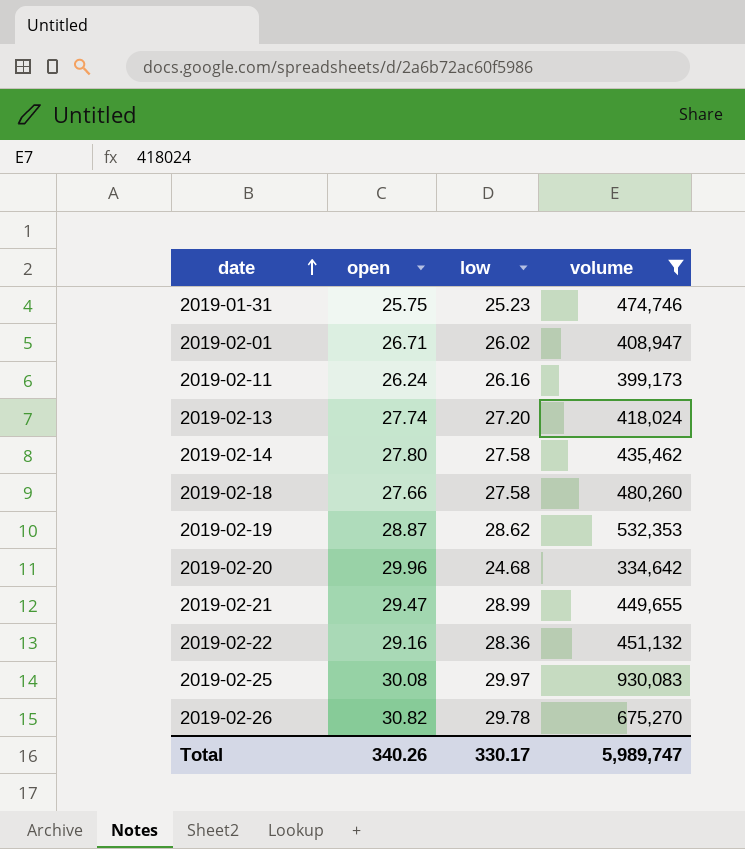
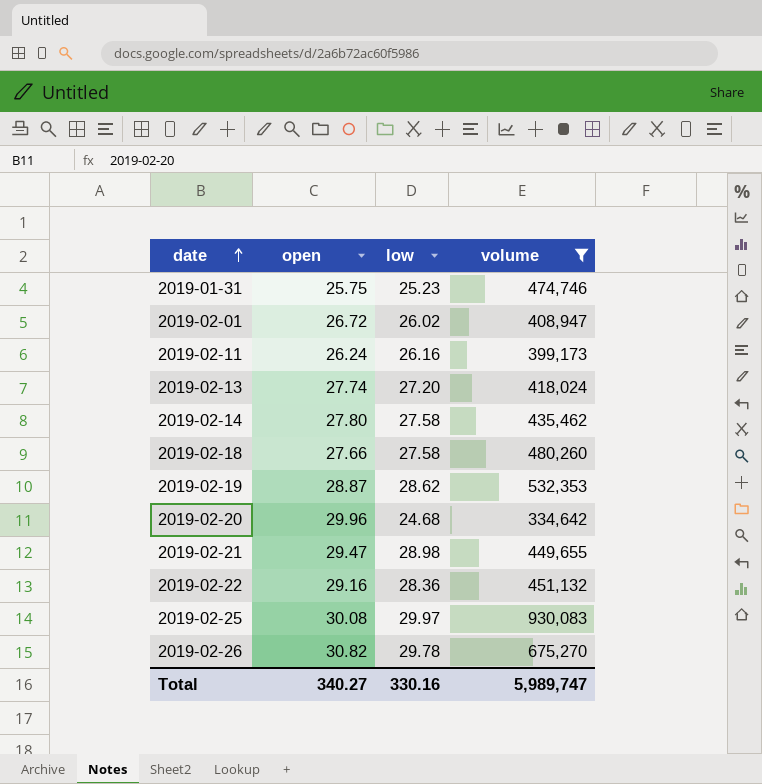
2019-02-01 | open: 26.71 -> 26.72
2019-02-21 | low: 28.99 -> 28.98
Total | open: 340.26 -> 340.27
Total | low: 330.17 -> 330.16

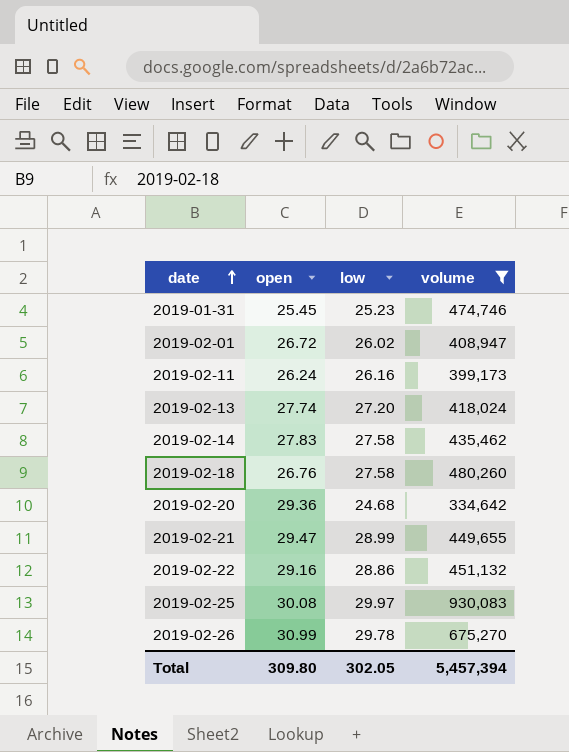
row 2019-02-19: 28.87 | 28.62 | 532,353 -> none
2019-01-31 | open: 25.75 -> 25.45
2019-02-14 | open: 27.80 -> 27.83
2019-02-18 | open: 27.66 -> 26.76
2019-02-20 | open: 29.96 -> 29.36
2019-02-21 | low: 28.98 -> 28.99
2019-02-22 | low: 28.36 -> 28.86
2019-02-26 | open: 30.82 -> 30.99
Total | open: 340.27 -> 309.80
Total | low: 330.16 -> 302.05
Total | volume: 5,989,747 -> 5,457,394

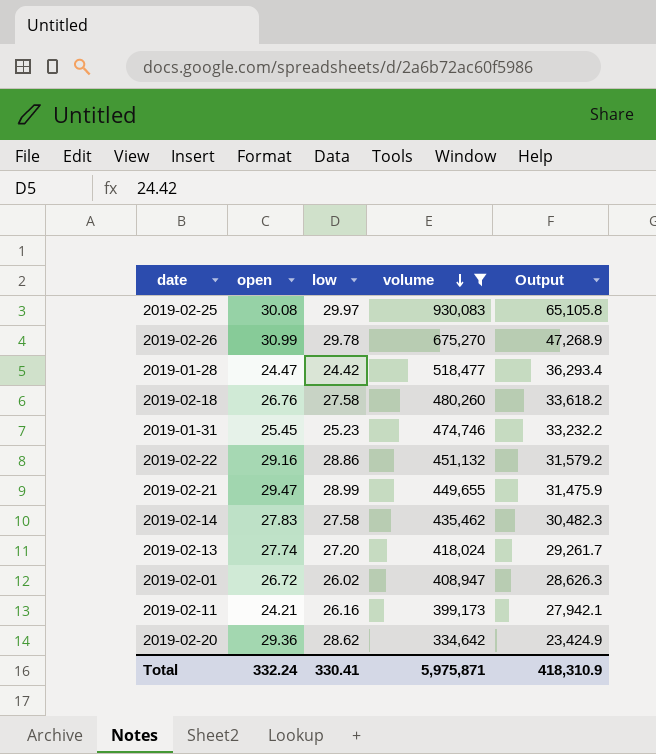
row order: date ascending -> volume descending
column Output | formula: none -> [volume] * 0.07
row 2019-01-28: none -> 24.47 | 24.42 | 518,477 | 36,293.4
2019-02-11 | open: 26.24 -> 24.21
2019-02-20 | low: 24.68 -> 28.62
Total | open: 309.80 -> 332.24
Total | low: 302.05 -> 330.41
Total | volume: 5,457,394 -> 5,975,871

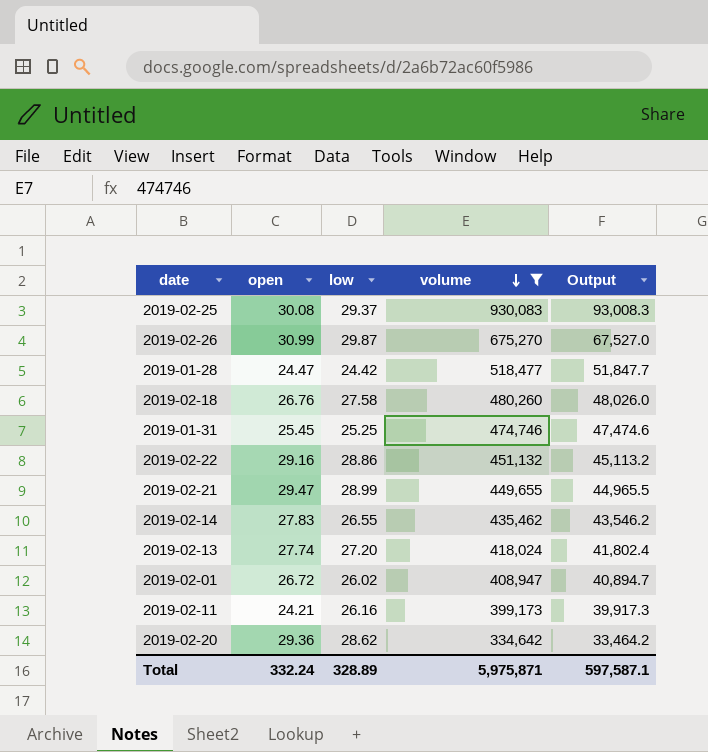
column Output | formula: [volume] * 0.07 -> [volume] * 0.1
2019-02-25 | low: 29.97 -> 29.37
2019-02-26 | low: 29.78 -> 29.87
2019-01-31 | low: 25.23 -> 25.25
2019-02-14 | low: 27.58 -> 26.55
Total | low: 330.41 -> 328.89
Total | Output: 418,310.9 -> 597,587.1

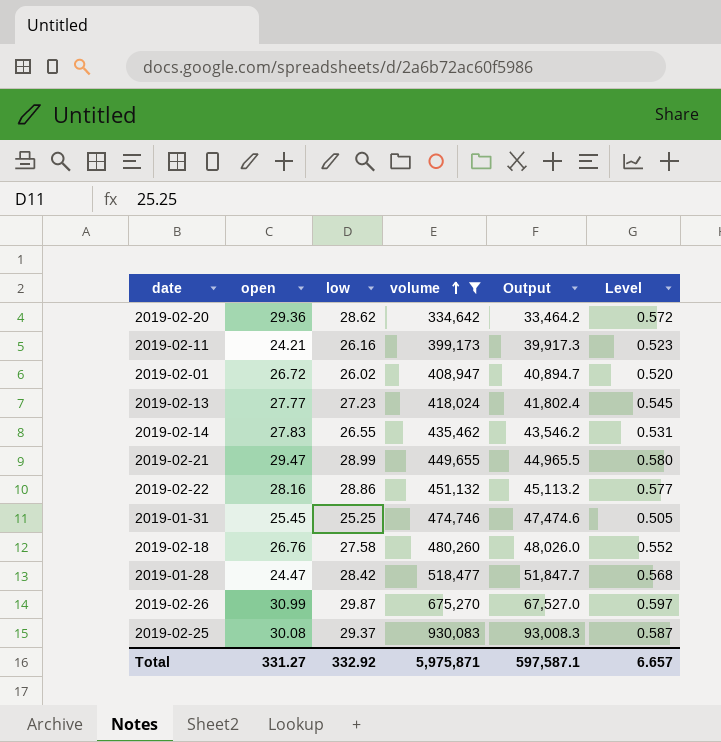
row order: volume descending -> volume ascending
column Level | formula: none -> [low] * 0.02
2019-02-13 | open: 27.74 -> 27.77
2019-02-13 | low: 27.20 -> 27.23
2019-02-22 | open: 29.16 -> 28.16
2019-01-28 | low: 24.42 -> 28.42
Total | open: 332.24 -> 331.27
Total | low: 328.89 -> 332.92

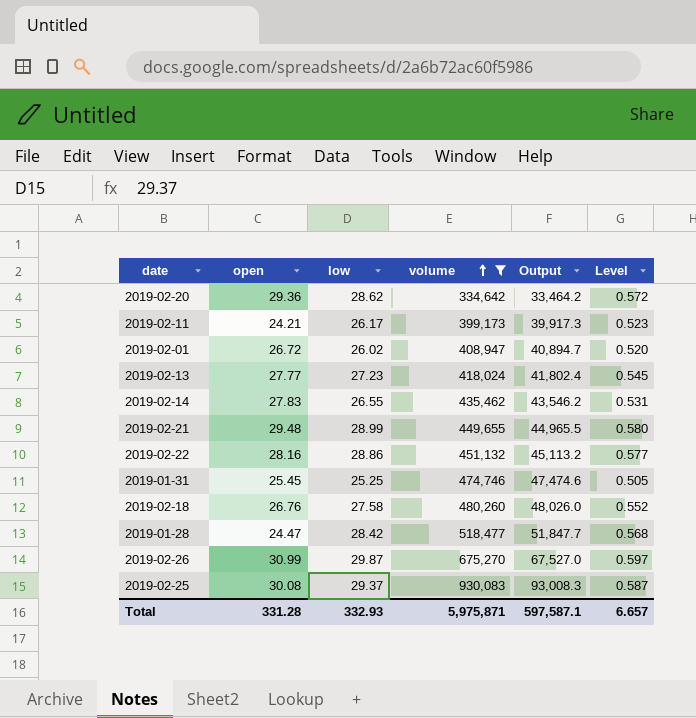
2019-02-11 | low: 26.16 -> 26.17
2019-02-21 | open: 29.47 -> 29.48
Total | open: 331.27 -> 331.28
Total | low: 332.92 -> 332.93

